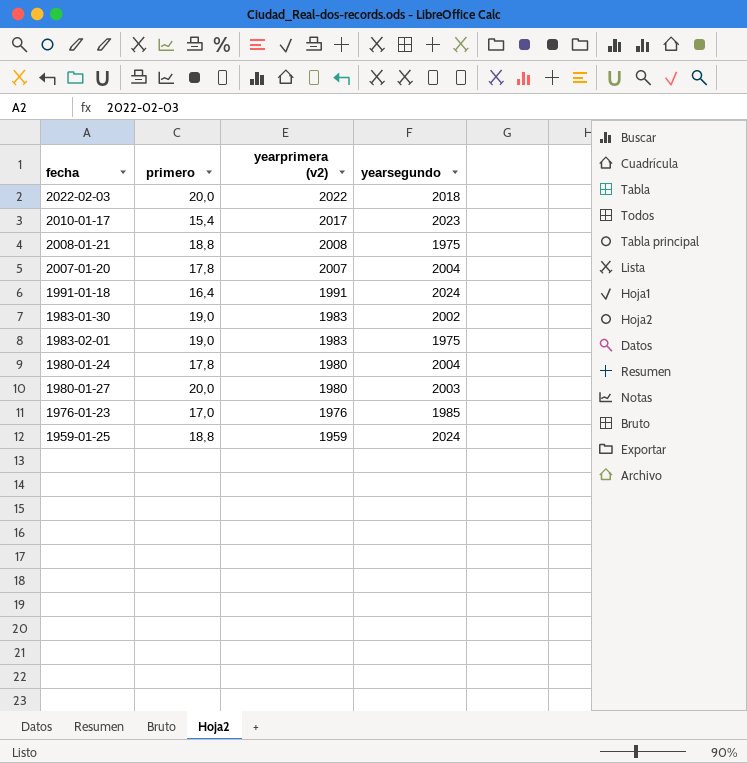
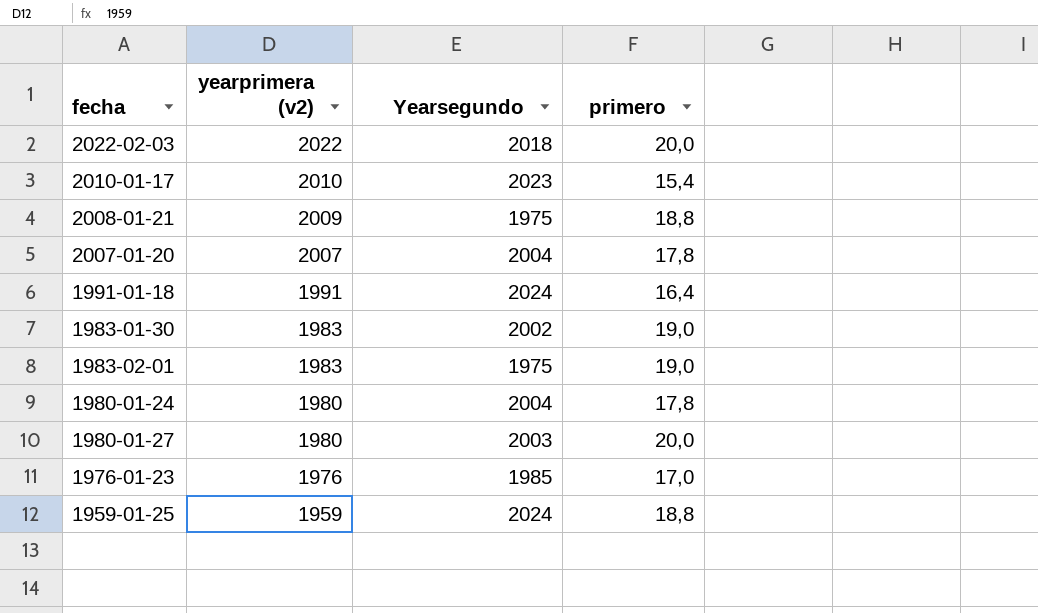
column name: yearsegundo -> Yearsegundo
column primero | position: 2 -> 4
2010-01-17 | yearprimera (v2): 2017 -> 2010
2008-01-21 | yearprimera (v2): 2008 -> 2009

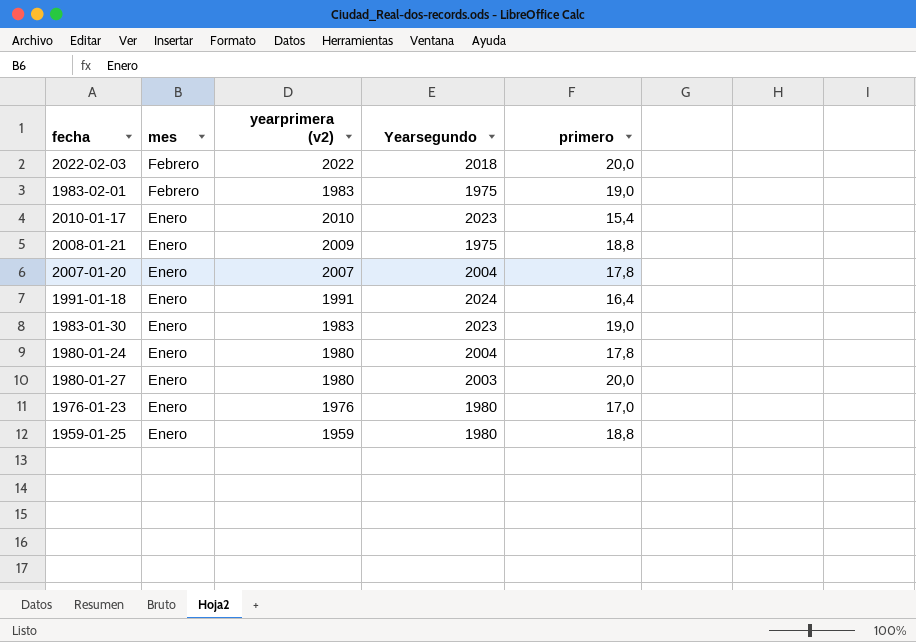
row order: yearprimera (v2) descending -> mes descending
column mes | position: none -> 2
1983-01-30 | Yearsegundo: 2002 -> 2023
1976-01-23 | Yearsegundo: 1985 -> 1980
1959-01-25 | Yearsegundo: 2024 -> 1980

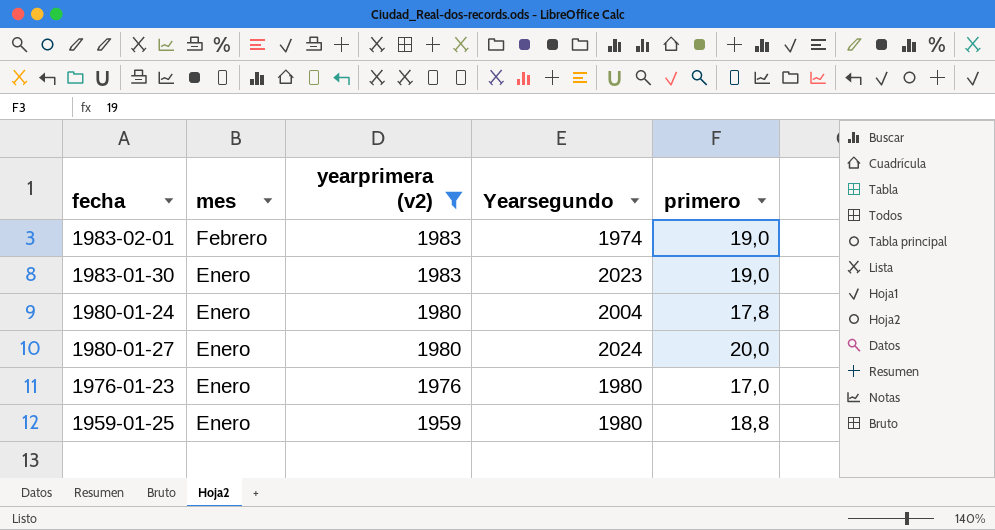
filter: none -> yearprimera (v2) <= 1983
1983-02-01 | Yearsegundo: 1975 -> 1974
1980-01-27 | Yearsegundo: 2003 -> 2024

